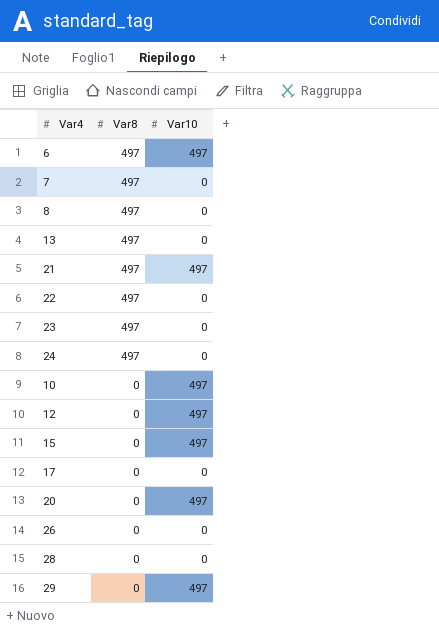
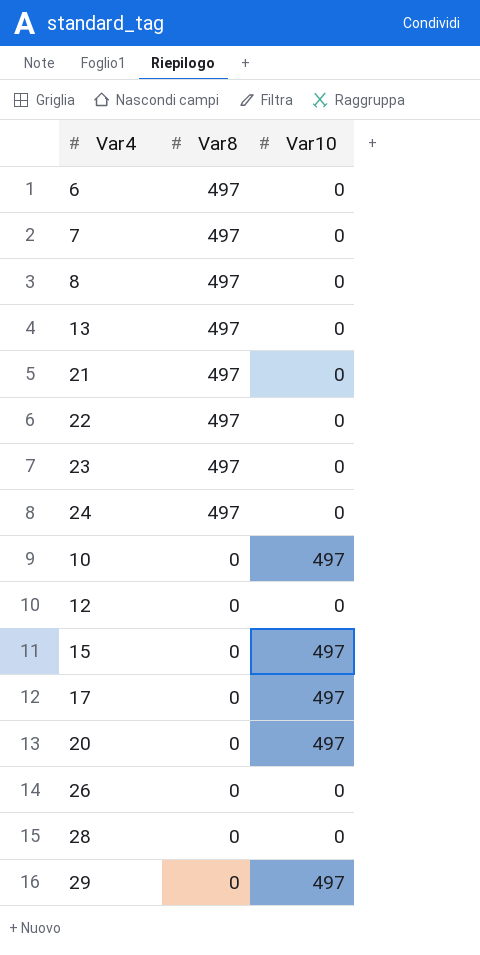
6 | Var10: 497 -> 0
21 | Var10: 497 -> 0
12 | Var10: 497 -> 0
17 | Var10: 0 -> 497

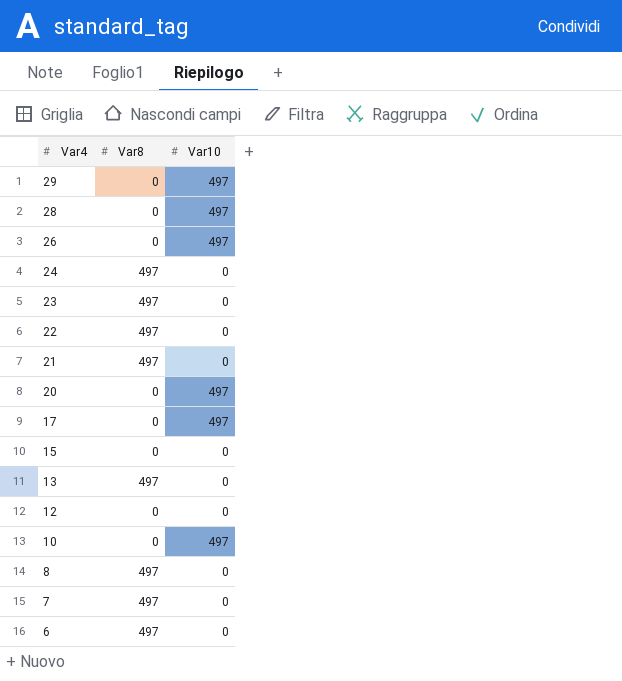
row order: Var8 descending -> Var4 descending
28 | Var10: 0 -> 497
26 | Var10: 0 -> 497
15 | Var10: 497 -> 0

